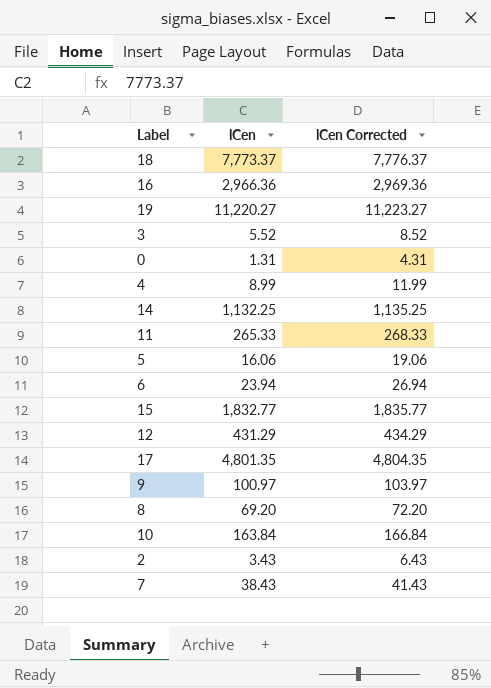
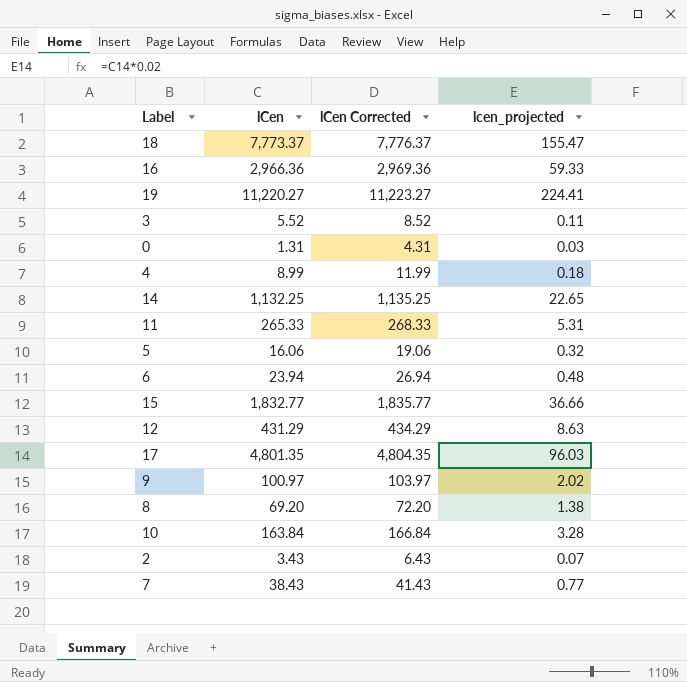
column lcen_projected | formula: none -> [lCen] * 0.02

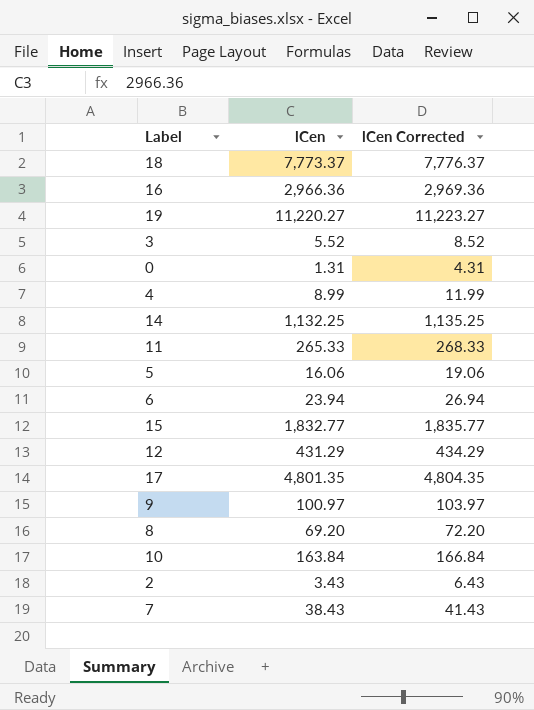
column lcen_projected | formula: [lCen] * 0.02 -> none

